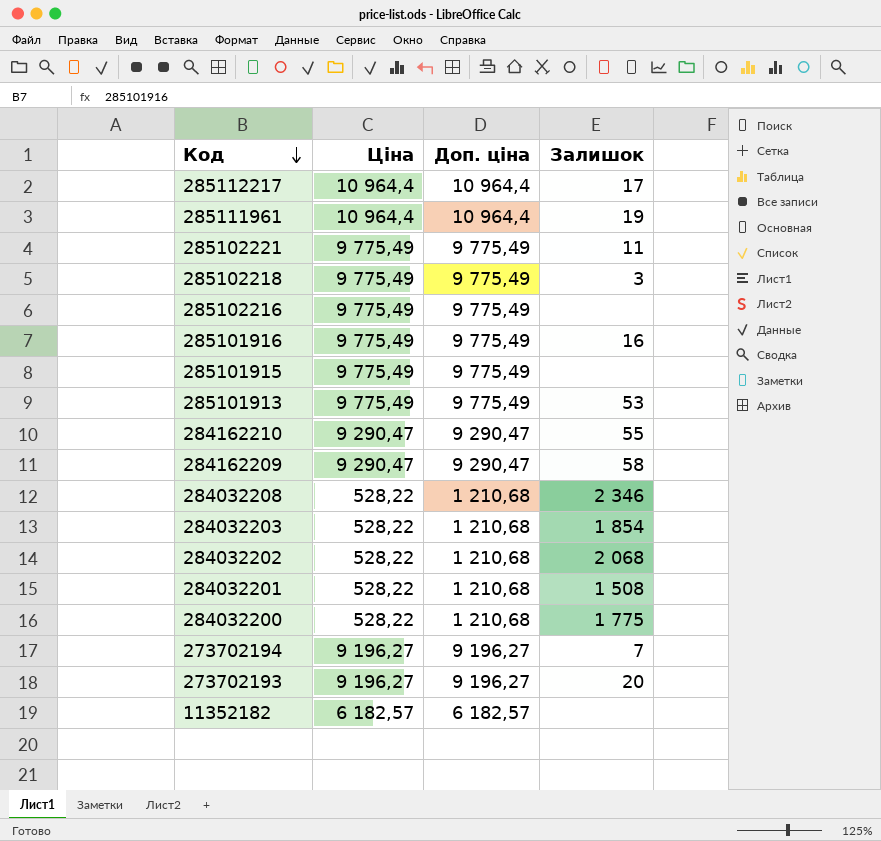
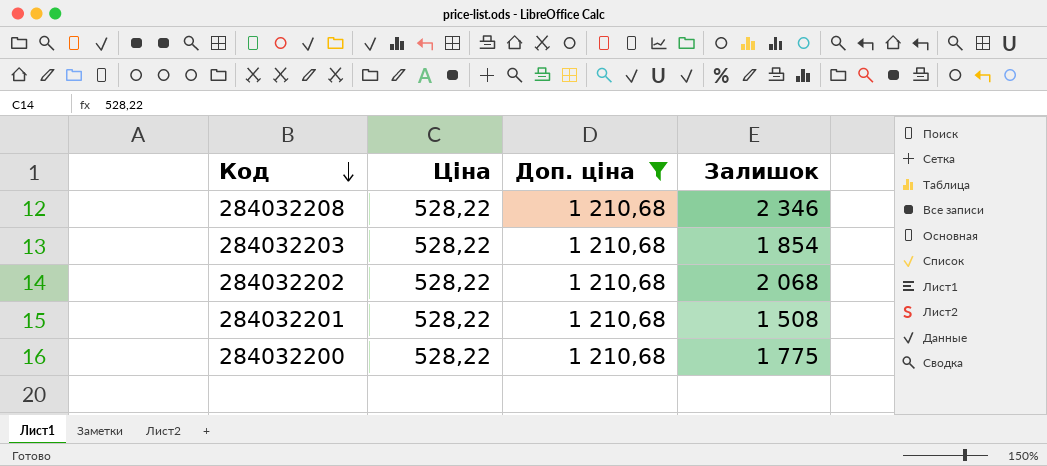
filter: none -> Доп. ціна = 1 210,68

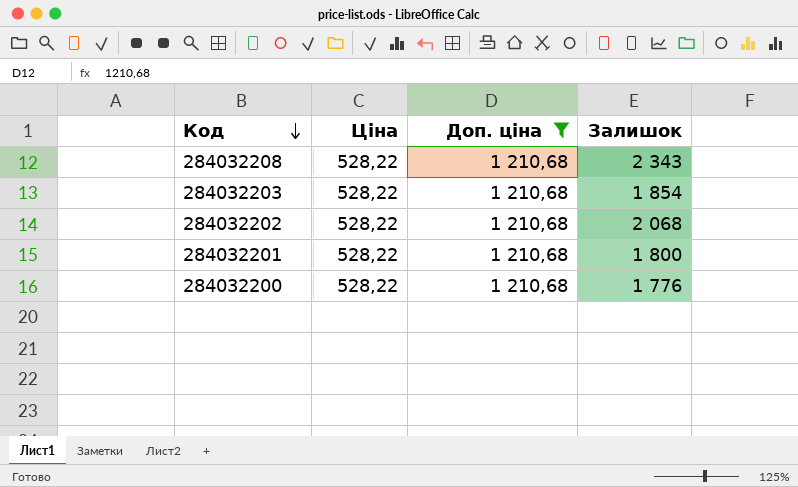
284032208 | Залишок: 2 346 -> 2 343
284032201 | Залишок: 1 508 -> 1 800
284032200 | Залишок: 1 775 -> 1 776

